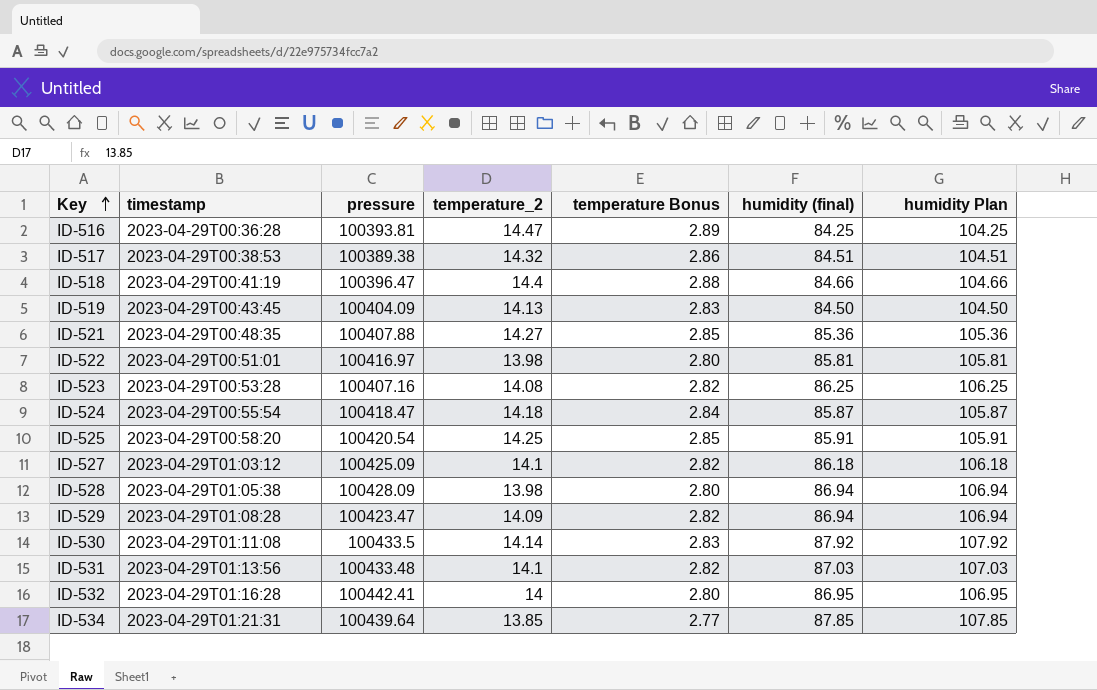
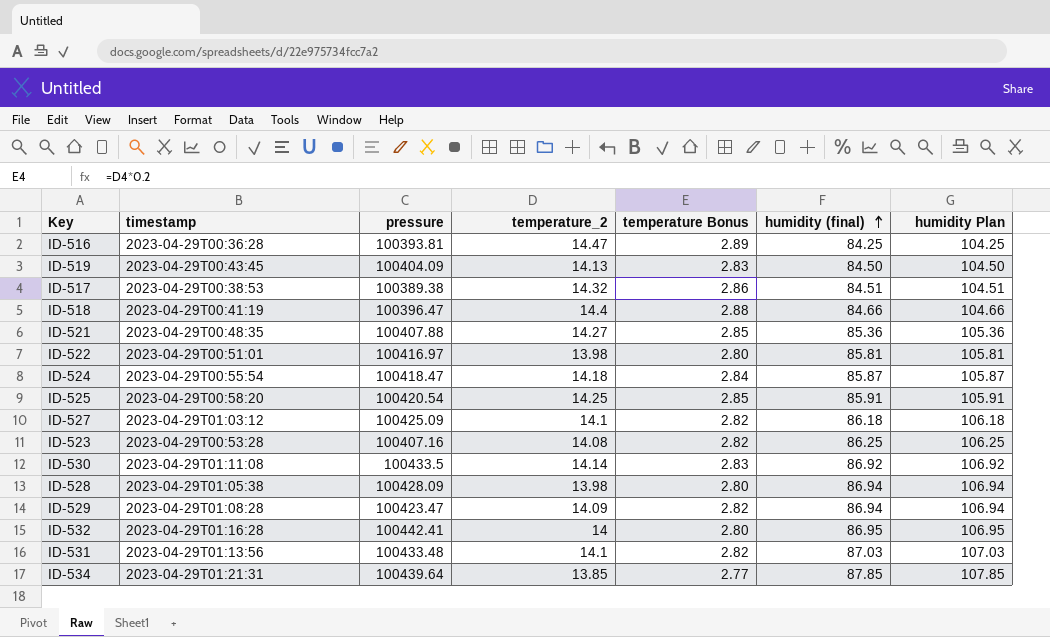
row order: Key ascending -> humidity (final) ascending
ID-530 | humidity (final): 87.92 -> 86.92
ID-530 | humidity Plan: 107.92 -> 106.92

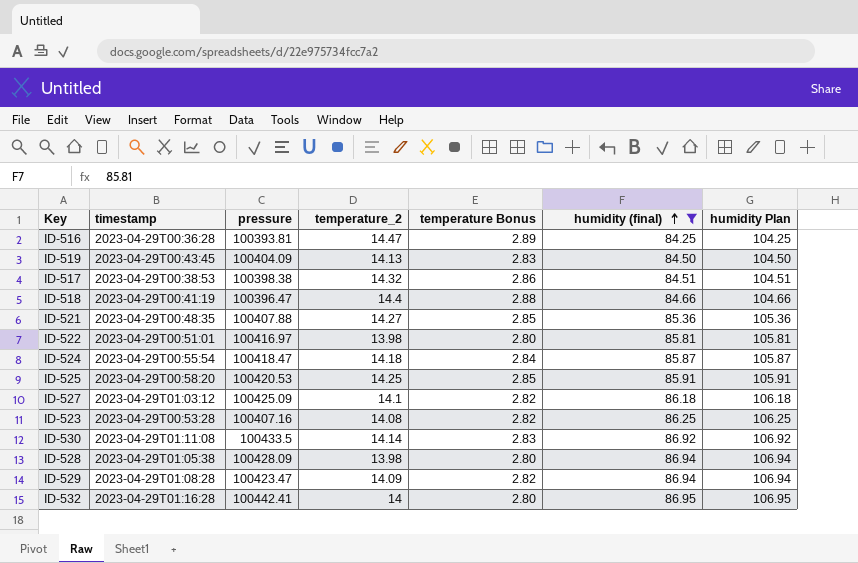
filter: none -> humidity (final) <= 86.95
ID-517 | pressure: 100389.38 -> 100398.38
ID-525 | pressure: 100420.54 -> 100420.53

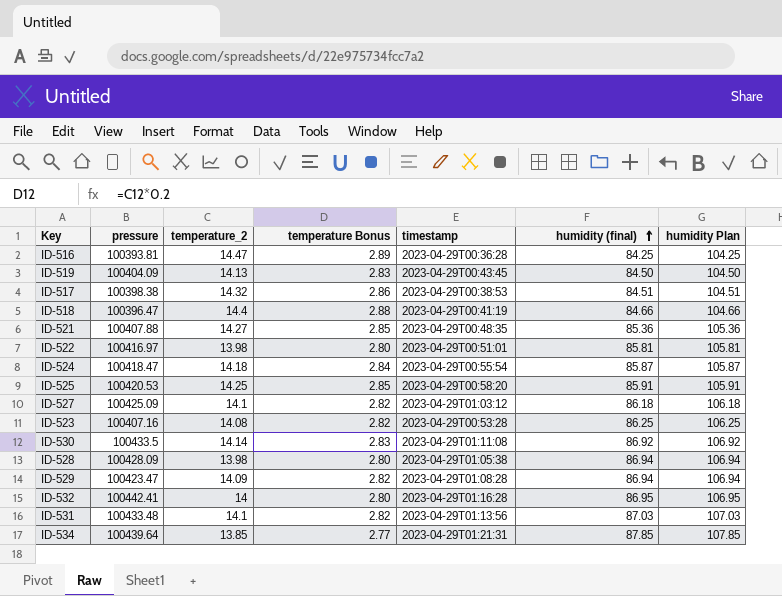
filter: humidity (final) <= 86.95 -> none
column timestamp | position: 2 -> 5

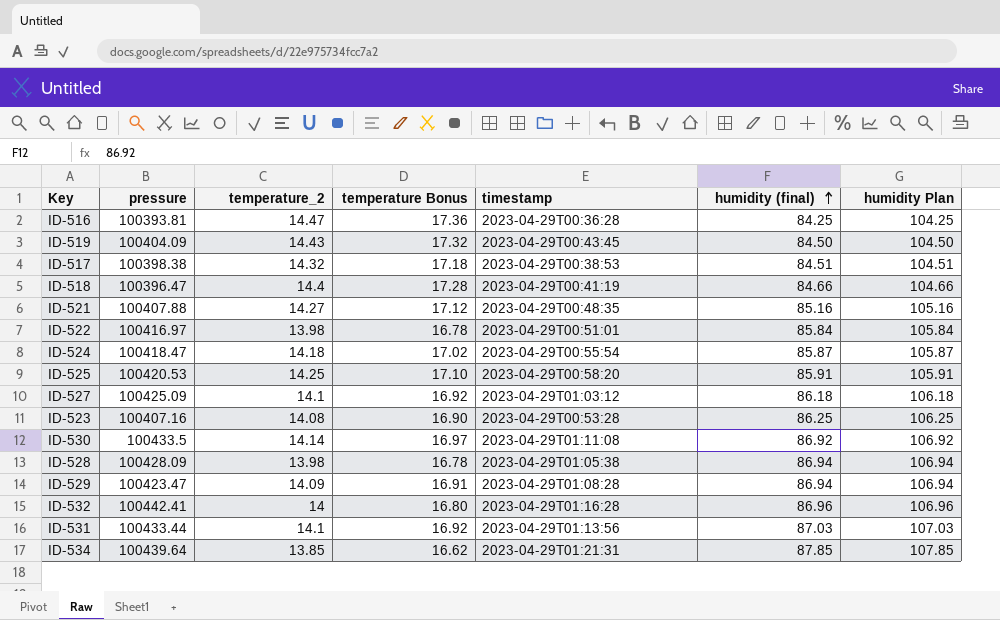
column temperature Bonus | formula: [temperature_2] * 0.2 -> [temperature_2] * 1.2
ID-519 | temperature_2: 14.13 -> 14.43
ID-521 | humidity (final): 85.36 -> 85.16
ID-521 | humidity Plan: 105.36 -> 105.16
ID-522 | humidity (final): 85.81 -> 85.84
ID-522 | humidity Plan: 105.81 -> 105.84
ID-532 | humidity (final): 86.95 -> 86.96
ID-532 | humidity Plan: 106.95 -> 106.96
ID-531 | pressure: 100433.48 -> 100433.44

